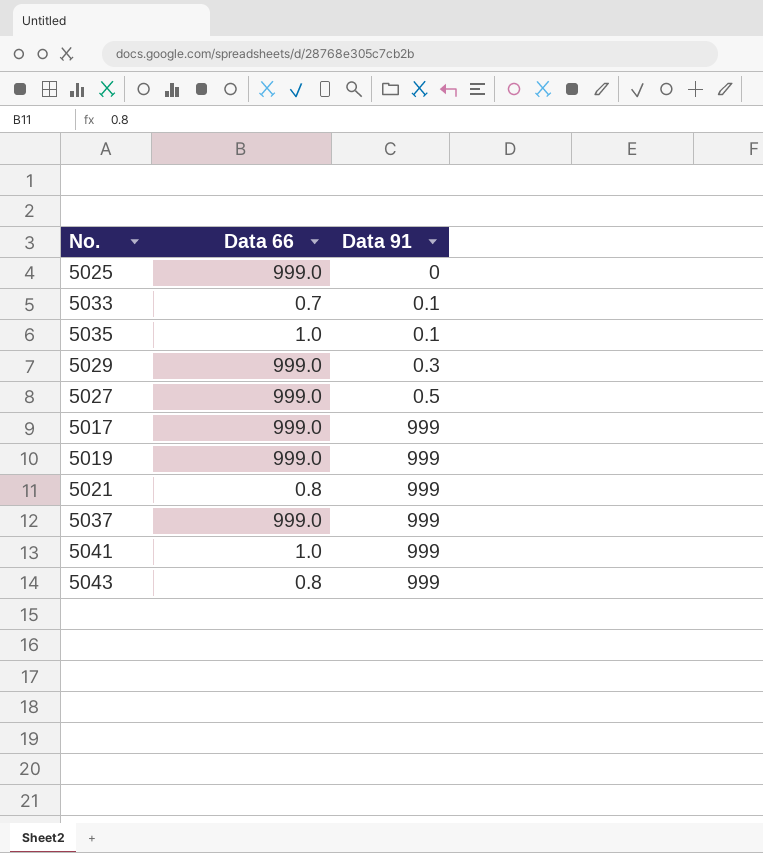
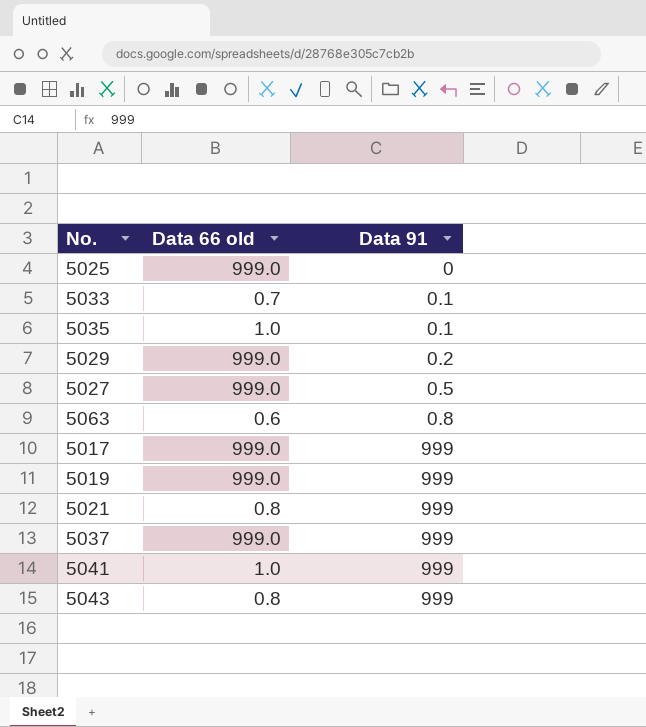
column name: Data 66 -> Data 66 old
5029 | Data 91: 0.3 -> 0.2
row 5063: none -> 0.6 | 0.8

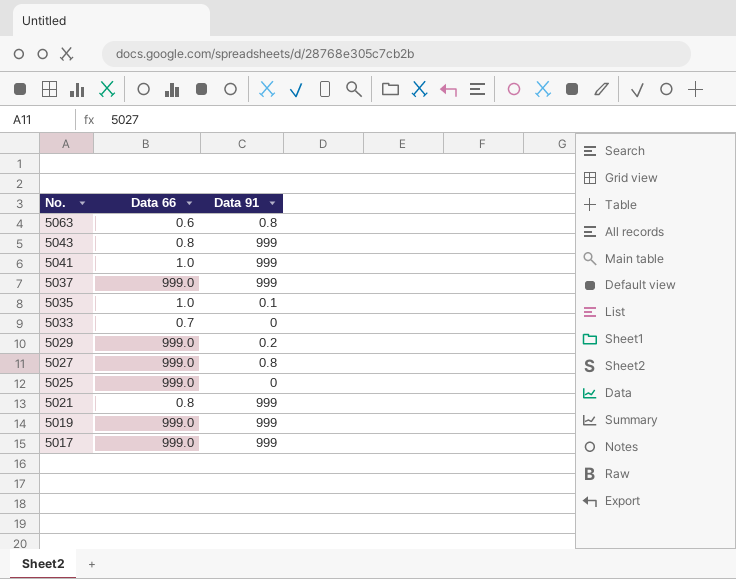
row order: Data 91 ascending -> No. descending
column name: Data 66 old -> Data 66
5033 | Data 91: 0.1 -> 0
5027 | Data 91: 0.5 -> 0.8

